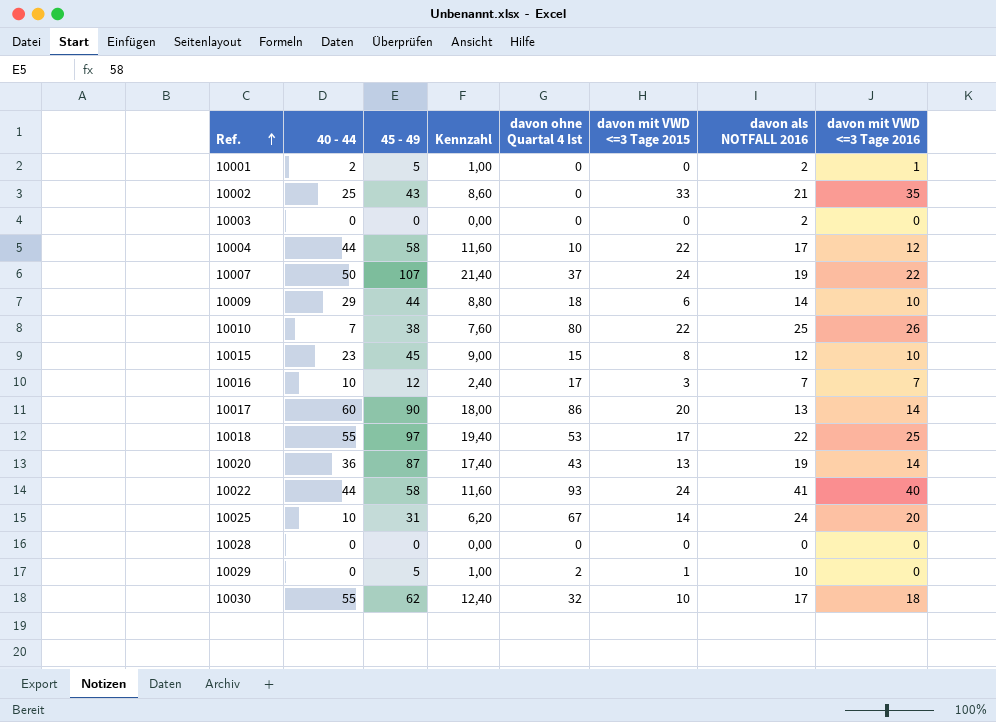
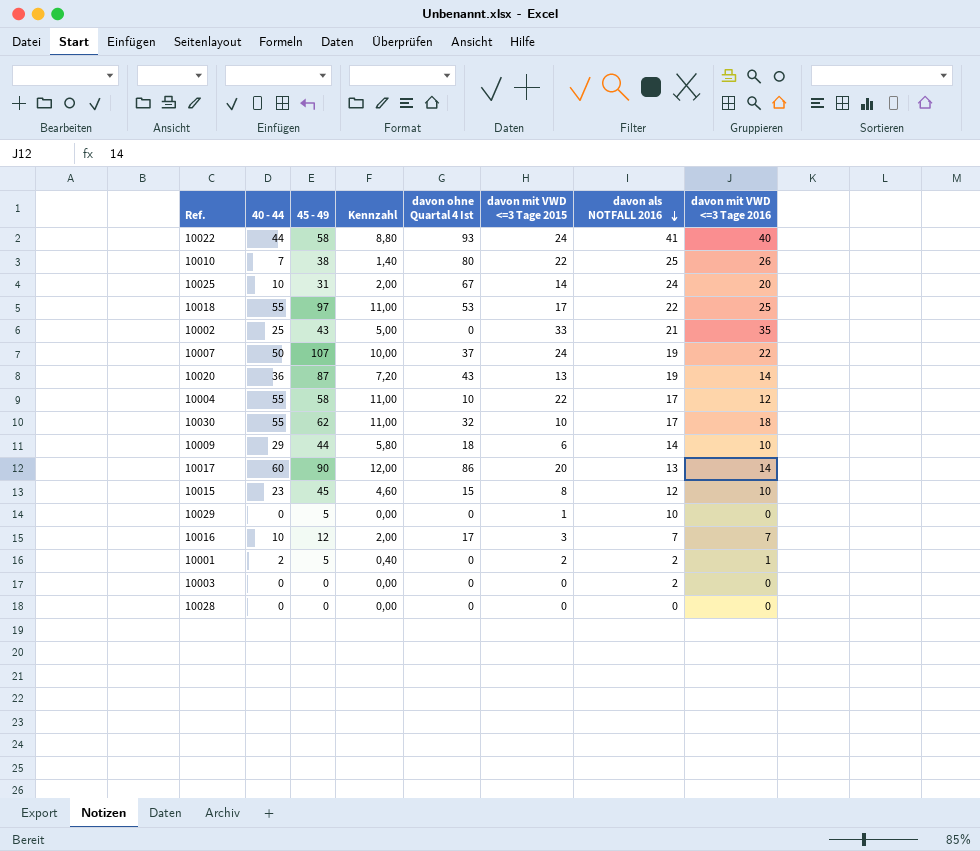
row order: Ref. ascending -> davon als NOTFALL 2016 descending
column Kennzahl | formula: [45 - 49] * 0,2 -> [40 - 44] * 0,2
10004 | 40 - 44: 44 -> 55
10029 | davon ohne Quartal 4 Ist: 2 -> 0
10001 | davon mit VWD <=3 Tage 2015: 0 -> 2

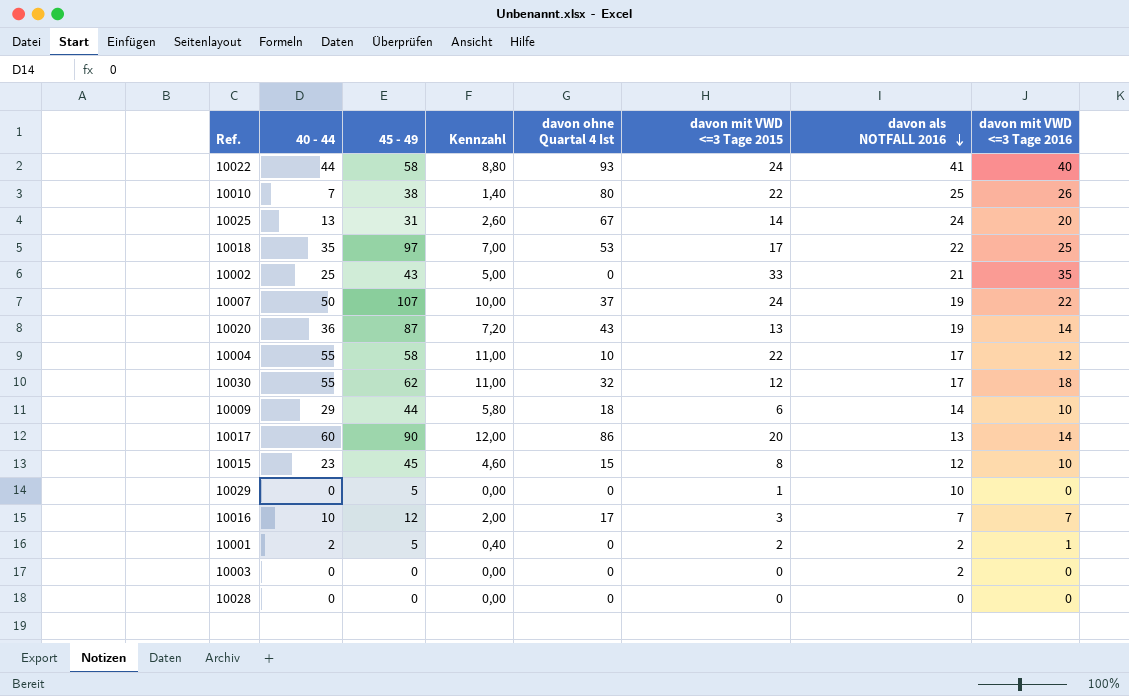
10025 | 40 - 44: 10 -> 13
10025 | Kennzahl: 2,00 -> 2,60
10018 | 40 - 44: 55 -> 35
10018 | Kennzahl: 11,00 -> 7,00
10030 | davon mit VWD <=3 Tage 2015: 10 -> 12

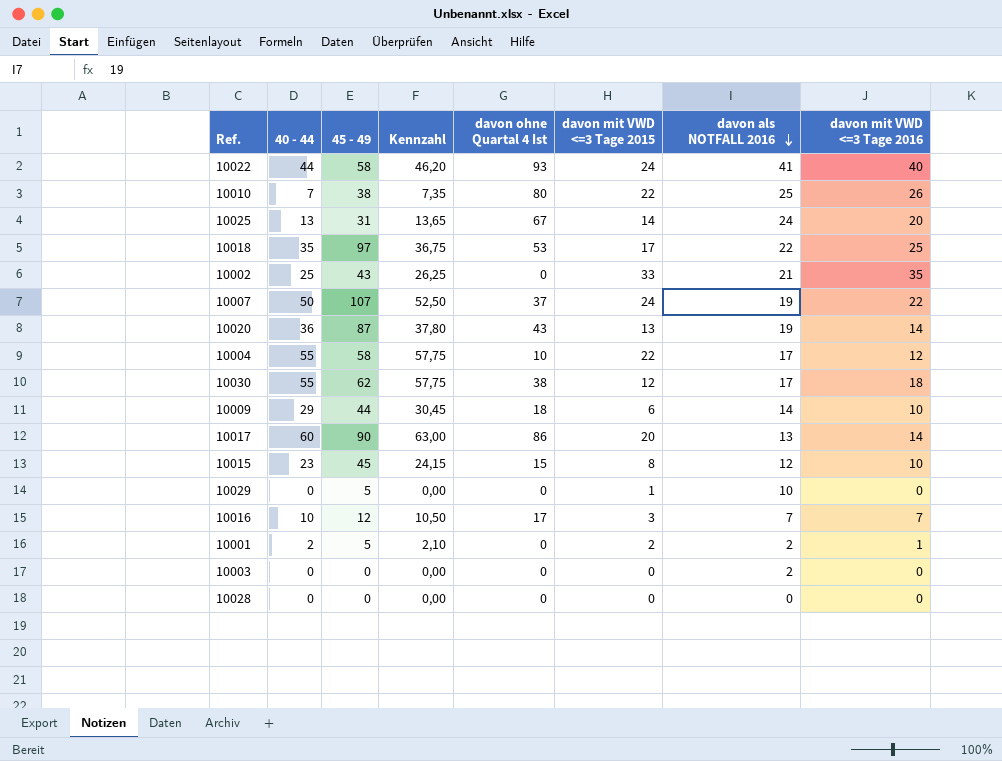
column Kennzahl | formula: [40 - 44] * 0,2 -> [40 - 44] * 1,05
10030 | davon ohne Quartal 4 Ist: 32 -> 38

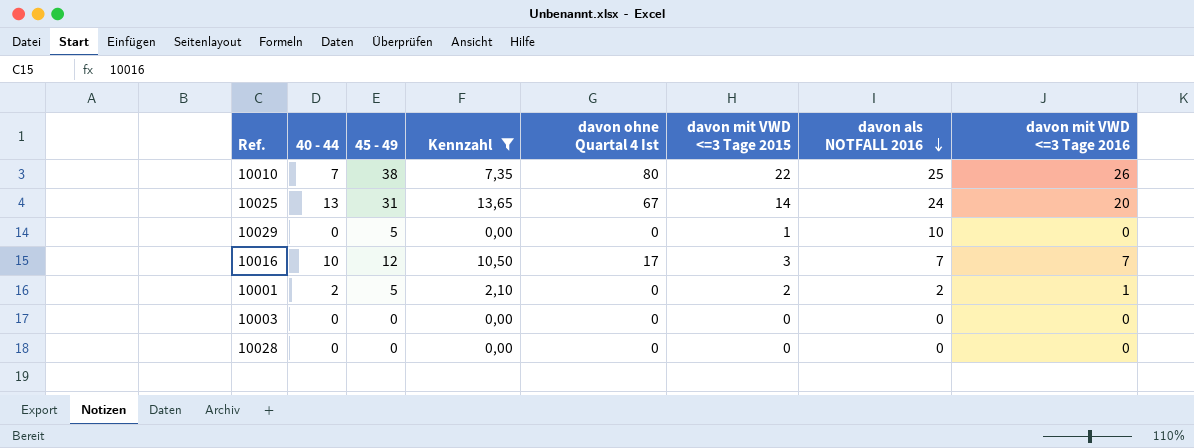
filter: none -> Kennzahl <= 13,65
10003 | davon als NOTFALL 2016: 2 -> 0

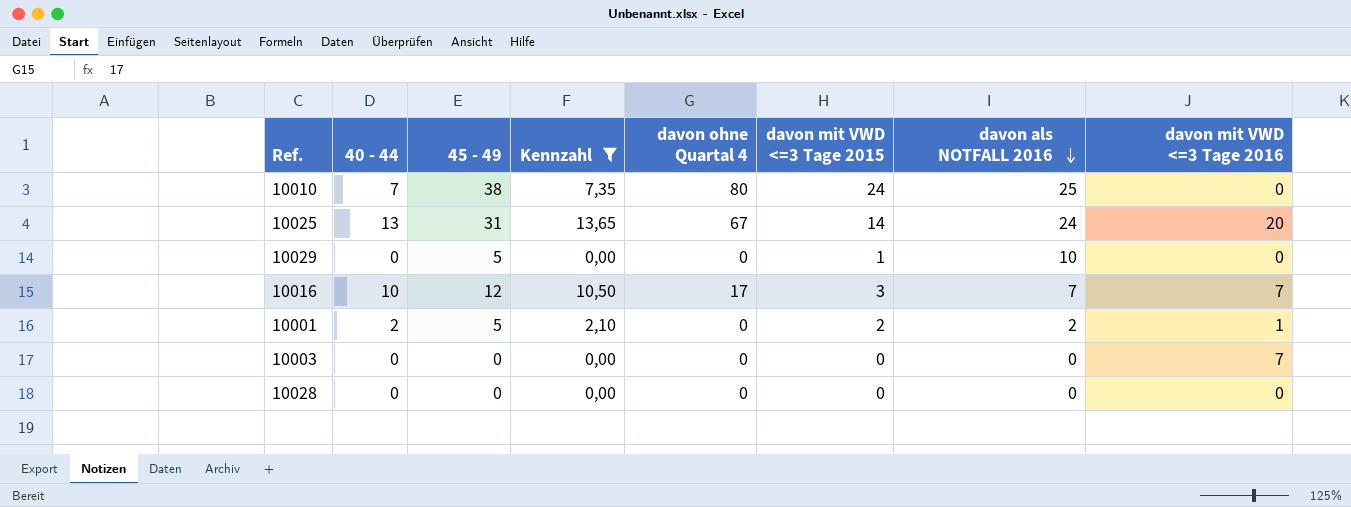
column name: davon ohne Quartal 4 Ist -> davon ohne Quartal 4
10010 | davon mit VWD <=3 Tage 2015: 22 -> 24
10010 | davon mit VWD <=3 Tage 2016: 26 -> 0
10003 | davon mit VWD <=3 Tage 2016: 0 -> 7

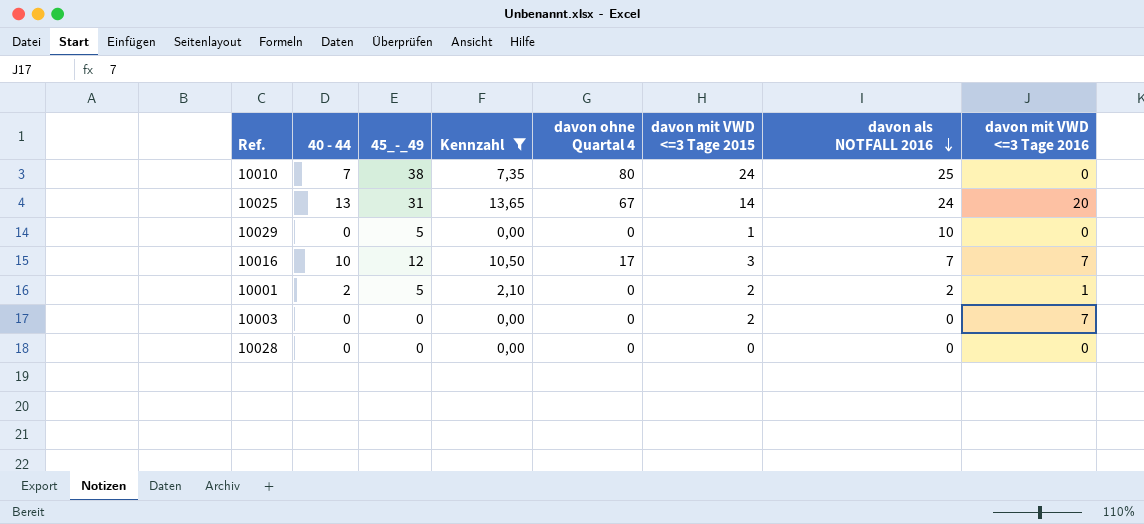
column name: 45 - 49 -> 45_-_49
10003 | davon mit VWD <=3 Tage 2015: 0 -> 2

